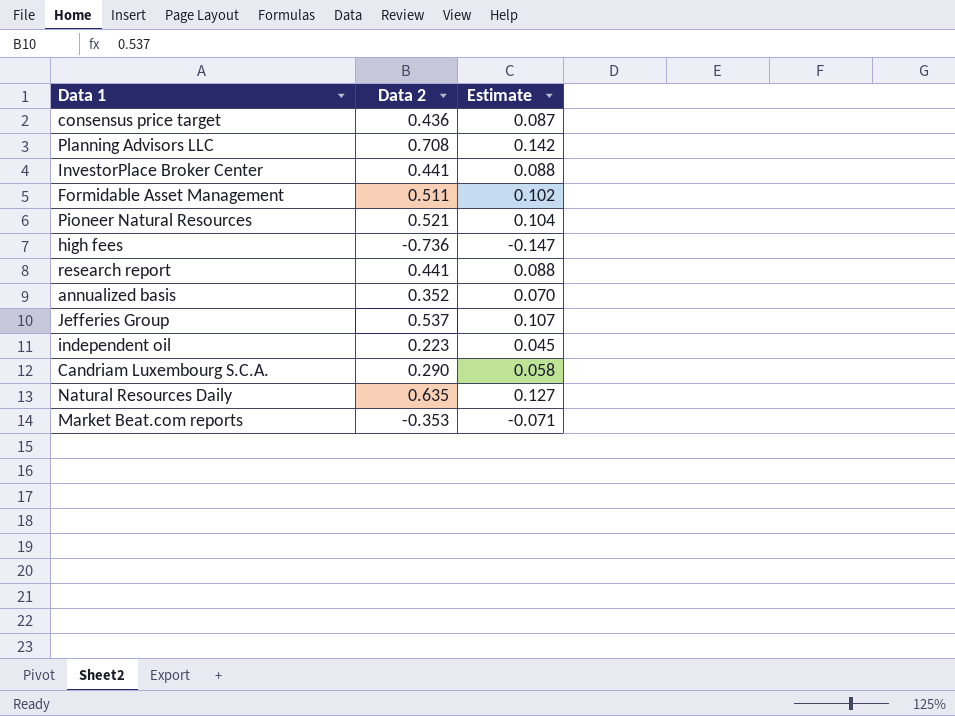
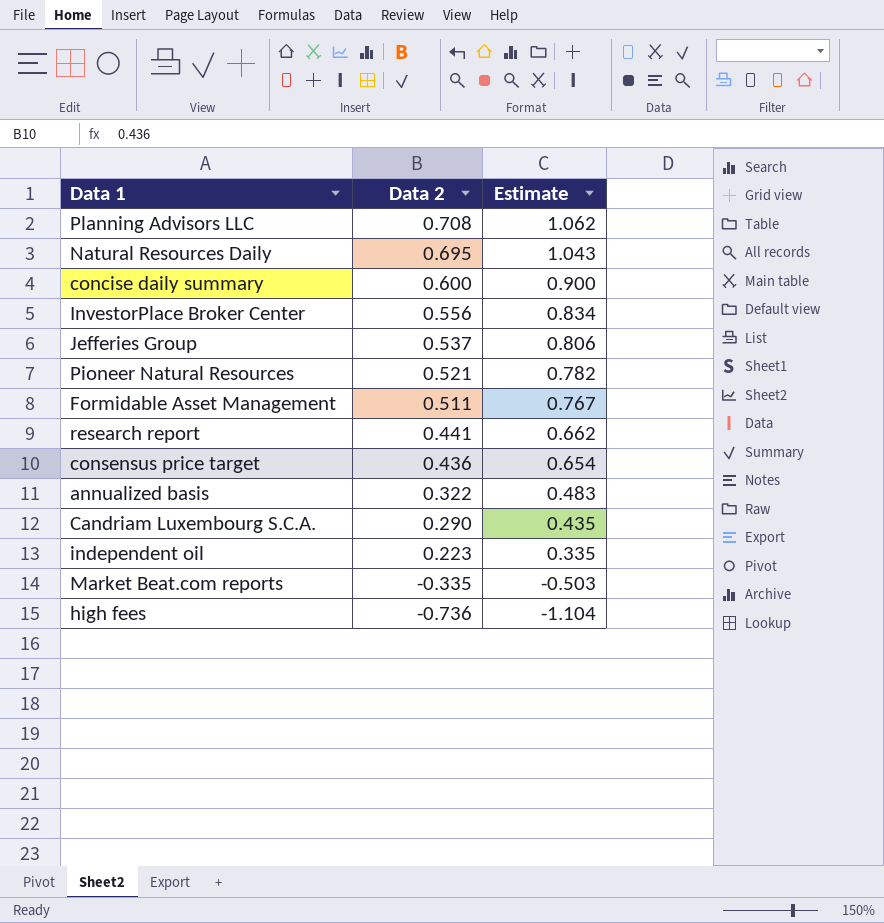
row order: none -> Data 2 descending
column Estimate | formula: [Data 2] * 0.2 -> [Data 2] * 1.5
Natural Resources Daily | Data 2: 0.635 -> 0.695
row concise daily summary: none -> 0.600 | 0.900
InvestorPlace Broker Center | Data 2: 0.441 -> 0.556
annualized basis | Data 2: 0.352 -> 0.322
Market Beat.com reports | Data 2: -0.353 -> -0.335

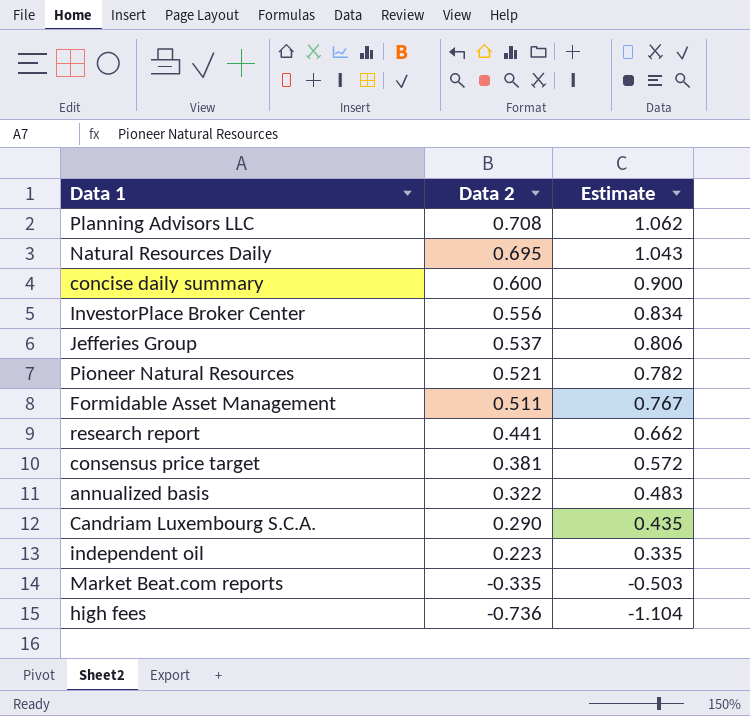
consensus price target | Data 2: 0.436 -> 0.381
consensus price target | Estimate: 0.654 -> 0.572

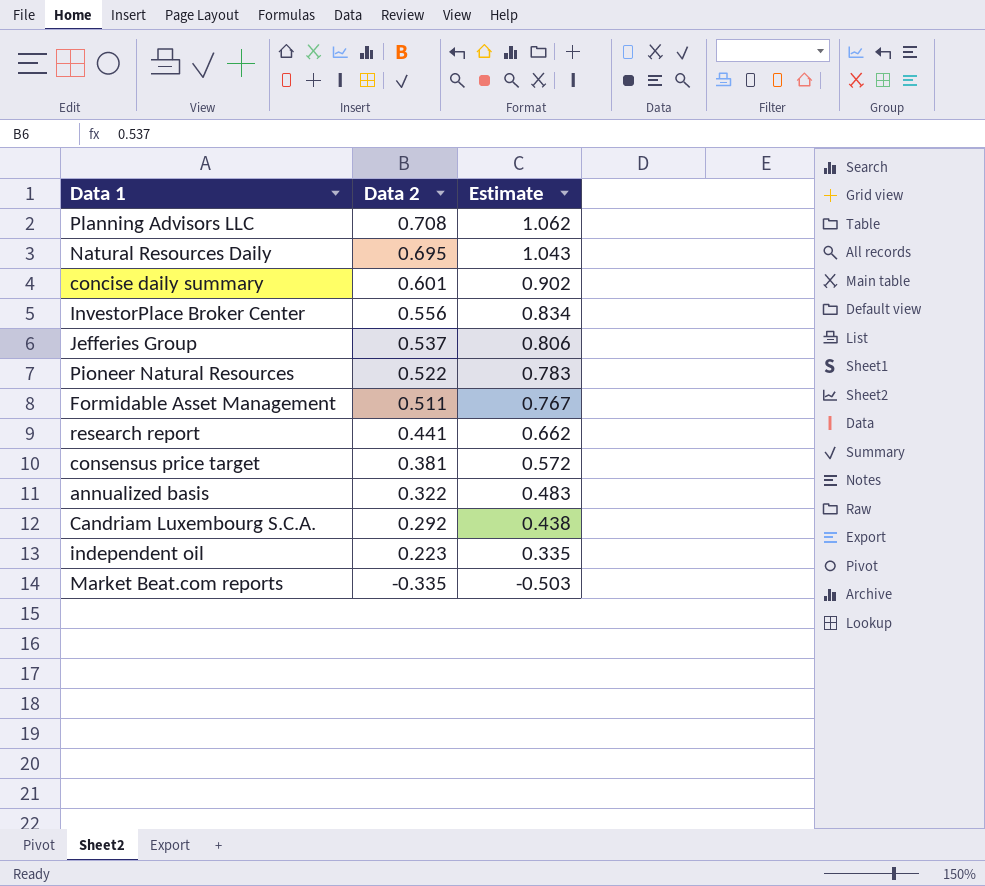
row high fees: -0.736 | -1.104 -> none
concise daily summary | Data 2: 0.600 -> 0.601
concise daily summary | Estimate: 0.900 -> 0.902
Pioneer Natural Resources | Data 2: 0.521 -> 0.522
Pioneer Natural Resources | Estimate: 0.782 -> 0.783
Candriam Luxembourg S.C.A. | Data 2: 0.290 -> 0.292
Candriam Luxembourg S.C.A. | Estimate: 0.435 -> 0.438

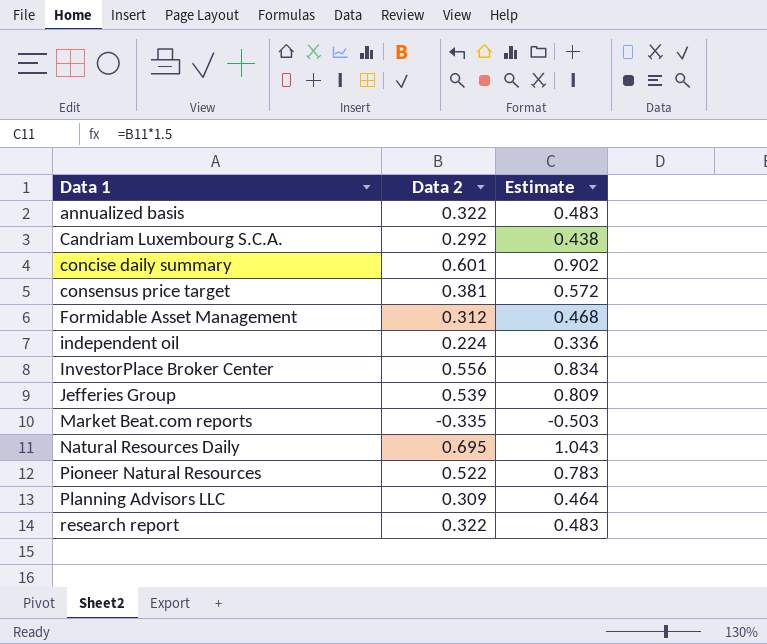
row order: Data 2 descending -> Data 1 ascending
Formidable Asset Management | Data 2: 0.511 -> 0.312
Formidable Asset Management | Estimate: 0.767 -> 0.468
independent oil | Data 2: 0.223 -> 0.224
independent oil | Estimate: 0.335 -> 0.336
Jefferies Group | Data 2: 0.537 -> 0.539
Jefferies Group | Estimate: 0.806 -> 0.809
Planning Advisors LLC | Data 2: 0.708 -> 0.309
Planning Advisors LLC | Estimate: 1.062 -> 0.464
research report | Data 2: 0.441 -> 0.322
research report | Estimate: 0.662 -> 0.483

